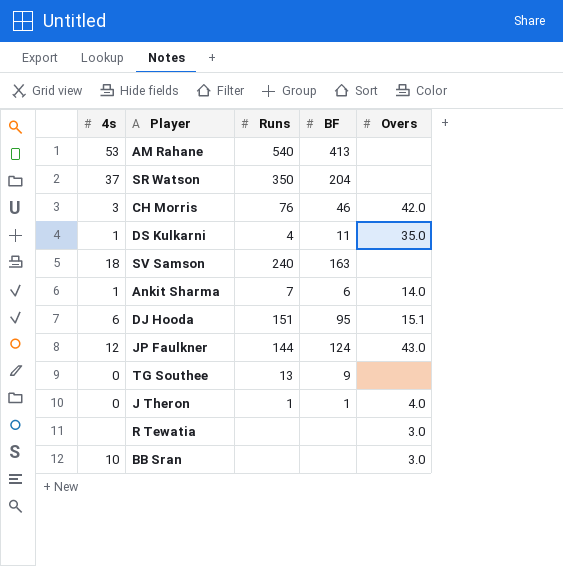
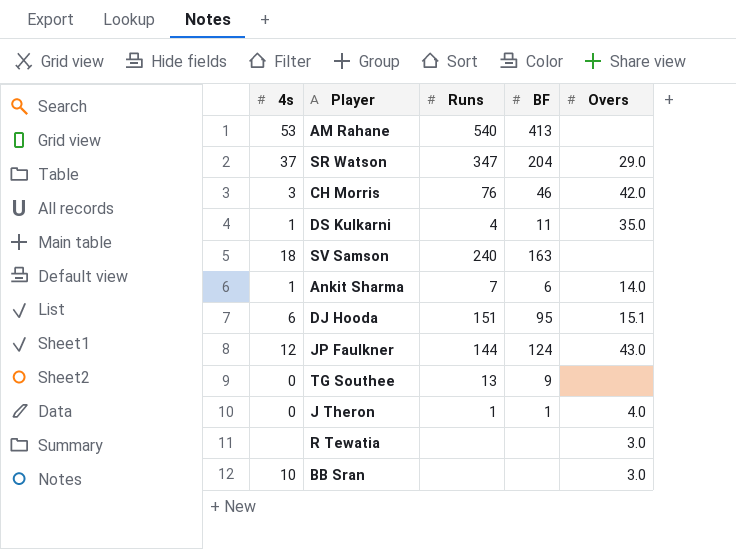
SR Watson | Runs: 350 -> 347
SR Watson | Overs: none -> 29.0

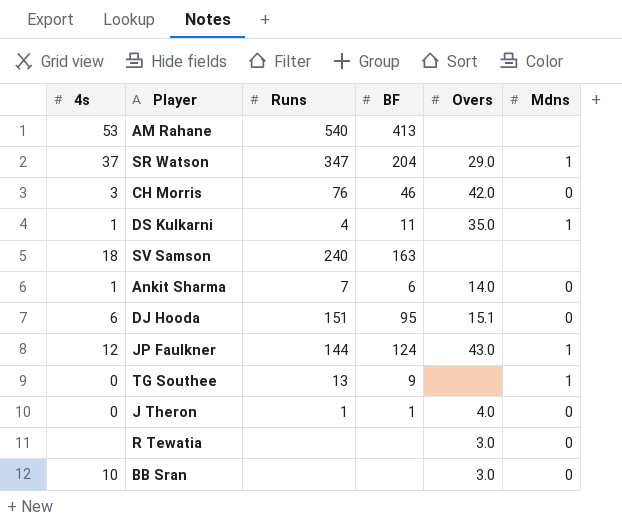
column Mdns | position: none -> 6

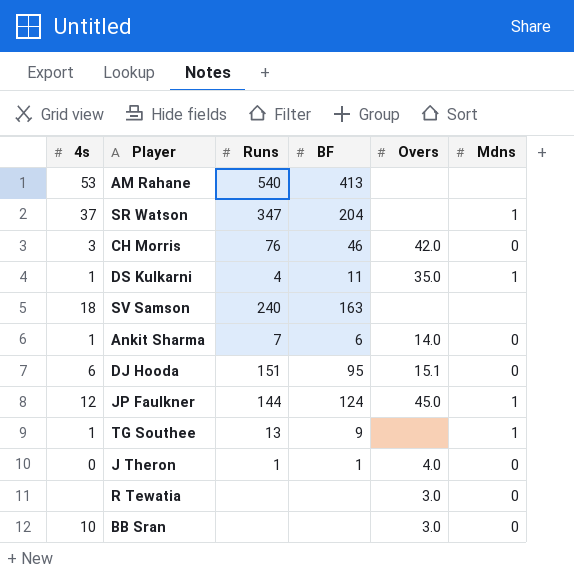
SR Watson | Overs: 29.0 -> none
JP Faulkner | Overs: 43.0 -> 45.0
TG Southee | 4s: 0 -> 1

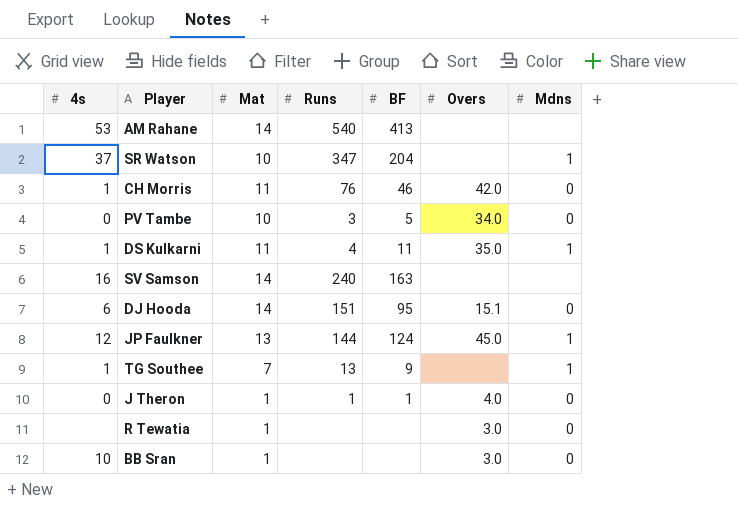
column Mat | position: none -> 3
row Ankit Sharma: 1 | 7 | 6 | 14.0 | 0 -> none
CH Morris | 4s: 3 -> 1
row PV Tambe: none -> 0 | 10 | 3 | 5 | 34.0 | 0
SV Samson | 4s: 18 -> 16

